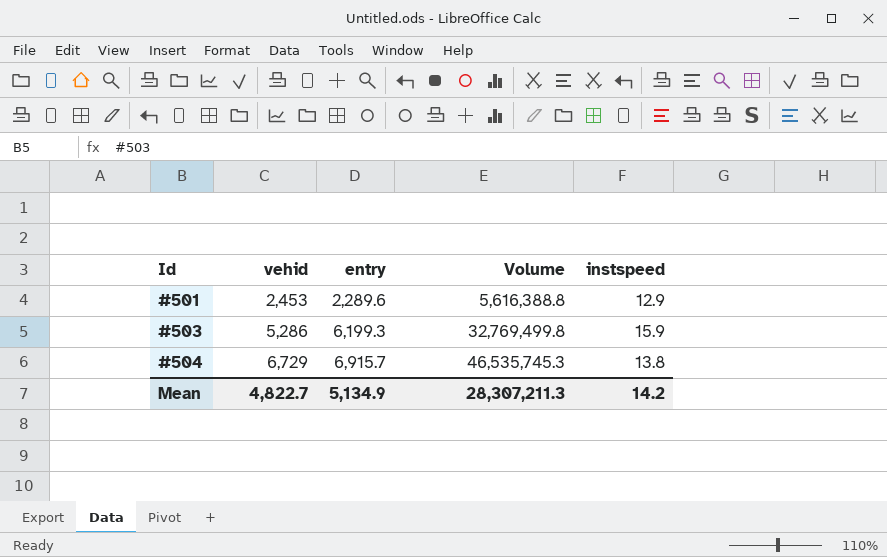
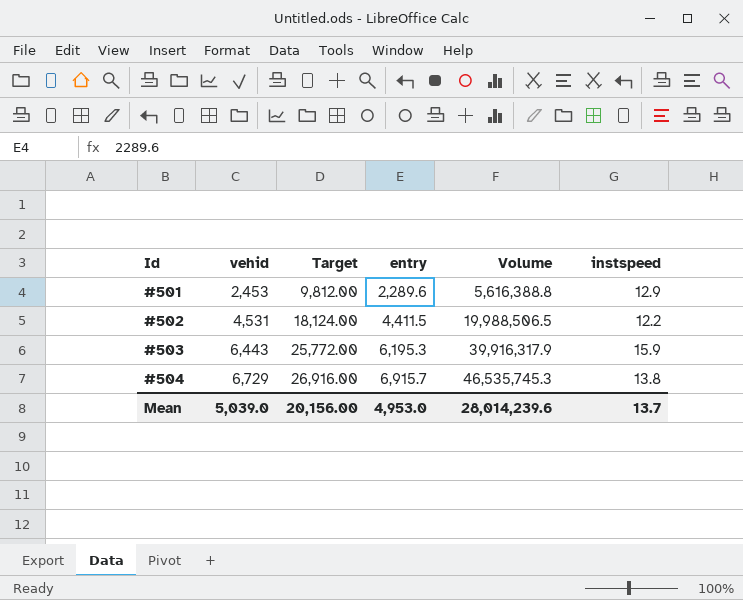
column Target | formula: none -> [vehid] * 4
row #502: none -> 4,531 | 18,124.00 | 4,411.5 | 19,988,506.5 | 12.2
#503 | vehid: 5,286 -> 6,443
#503 | entry: 6,199.3 -> 6,195.3
#503 | Volume: 32,769,499.8 -> 39,916,317.9
Mean | vehid: 4,822.7 -> 5,039.0
Mean | entry: 5,134.9 -> 4,953.0
Mean | Volume: 28,307,211.3 -> 28,014,239.6
Mean | instspeed: 14.2 -> 13.7

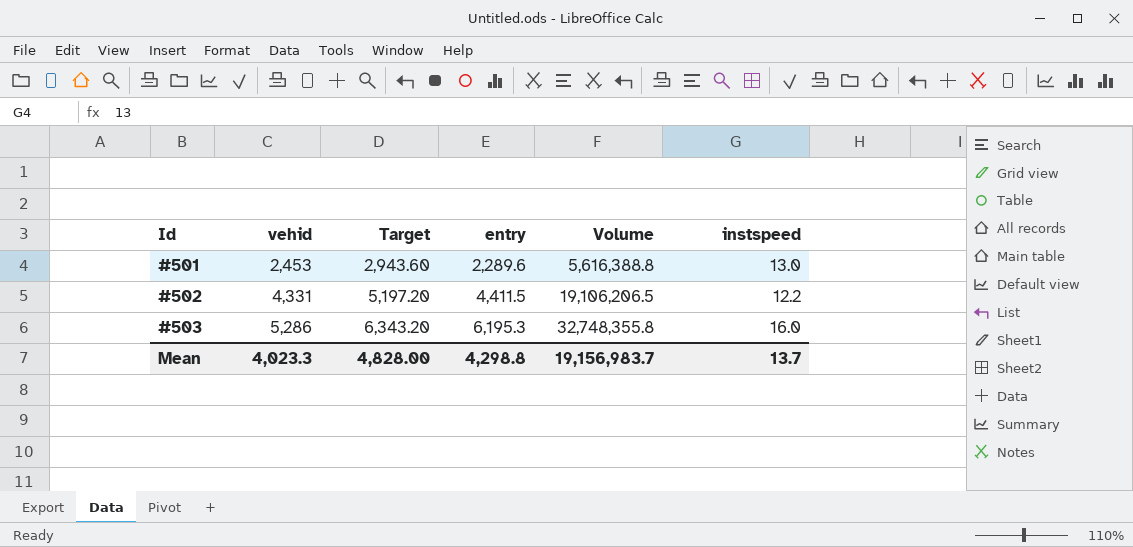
column Target | formula: [vehid] * 4 -> [vehid] * 1.2
row #504: 6,729 | 26,916.00 | 6,915.7 | 46,535,745.3 | 13.8 -> none
#501 | instspeed: 12.9 -> 13.0
#502 | vehid: 4,531 -> 4,331
#502 | Volume: 19,988,506.5 -> 19,106,206.5
#503 | vehid: 6,443 -> 5,286
#503 | Volume: 39,916,317.9 -> 32,748,355.8
#503 | instspeed: 15.9 -> 16.0
Mean | vehid: 5,039.0 -> 4,023.3
Mean | Target: 20,156.00 -> 4,828.00
Mean | entry: 4,953.0 -> 4,298.8
Mean | Volume: 28,014,239.6 -> 19,156,983.7

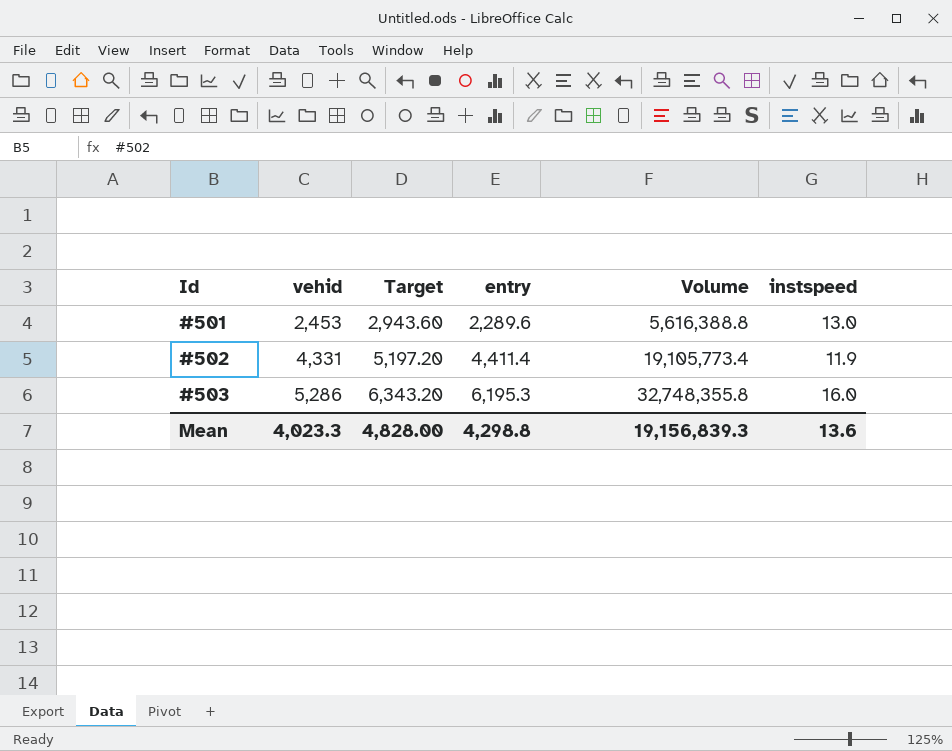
#502 | entry: 4,411.5 -> 4,411.4
#502 | Volume: 19,106,206.5 -> 19,105,773.4
#502 | instspeed: 12.2 -> 11.9
Mean | Volume: 19,156,983.7 -> 19,156,839.3
Mean | instspeed: 13.7 -> 13.6

